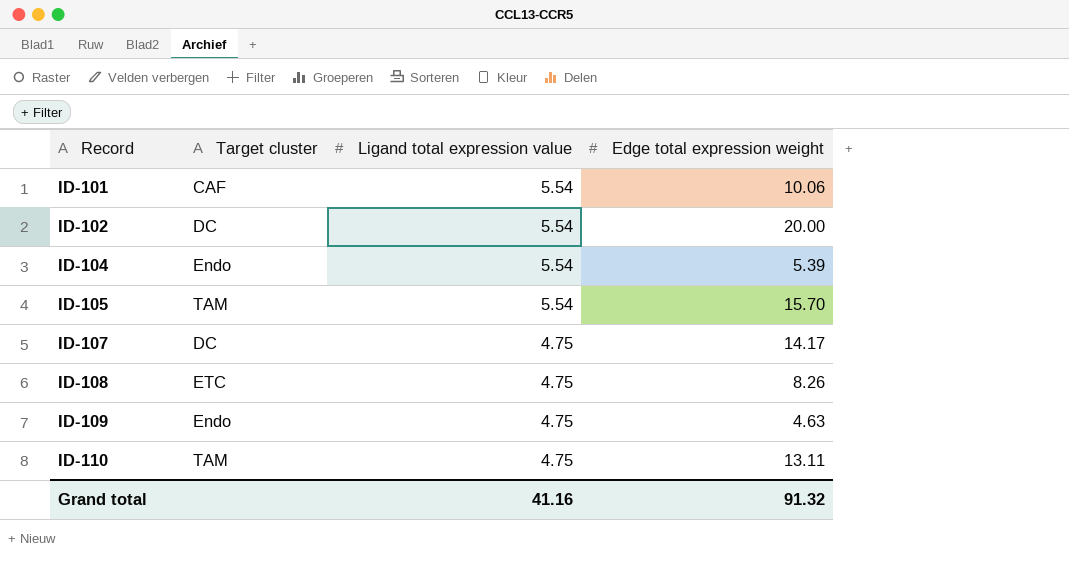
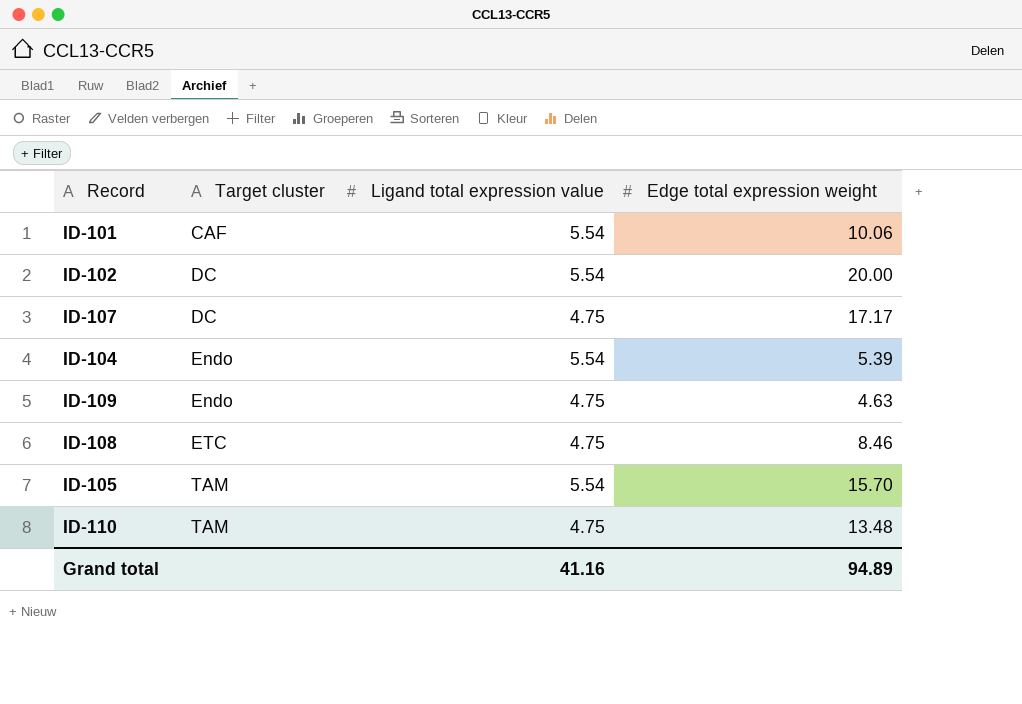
row order: Record ascending -> Target cluster ascending
ID-107 | Edge total expression weight: 14.17 -> 17.17
ID-108 | Edge total expression weight: 8.26 -> 8.46
ID-110 | Edge total expression weight: 13.11 -> 13.48
Grand total | Edge total expression weight: 91.32 -> 94.89

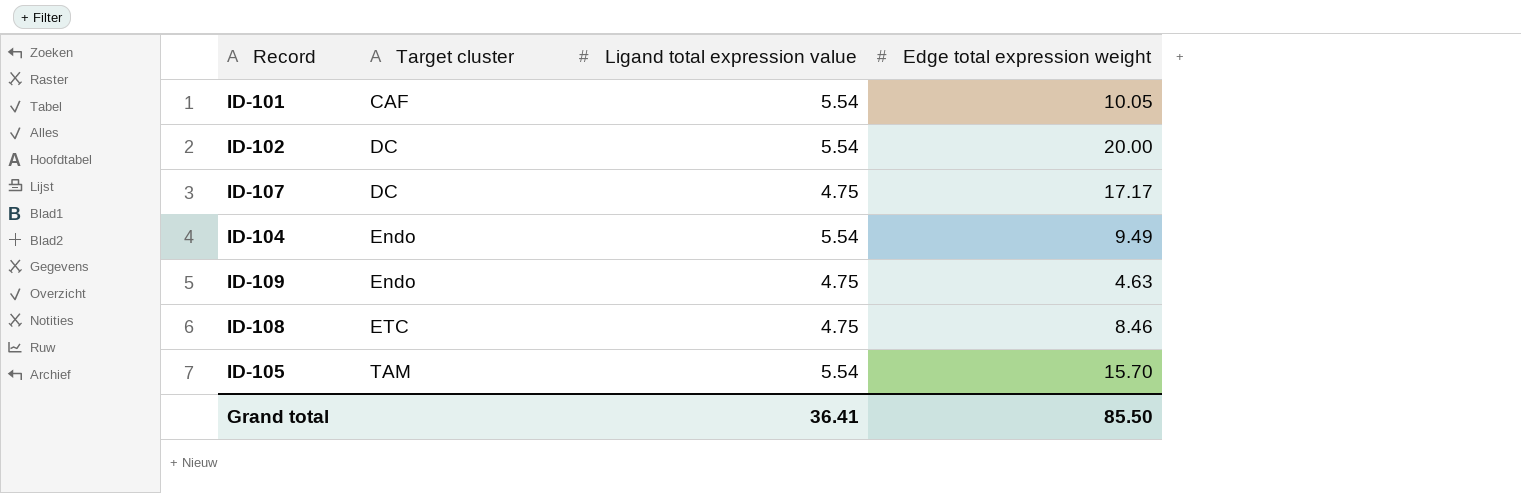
row ID-110: TAM | 4.75 | 13.48 -> none
ID-101 | Edge total expression weight: 10.06 -> 10.05
ID-104 | Edge total expression weight: 5.39 -> 9.49
Grand total | Ligand total expression value: 41.16 -> 36.41
Grand total | Edge total expression weight: 94.89 -> 85.50

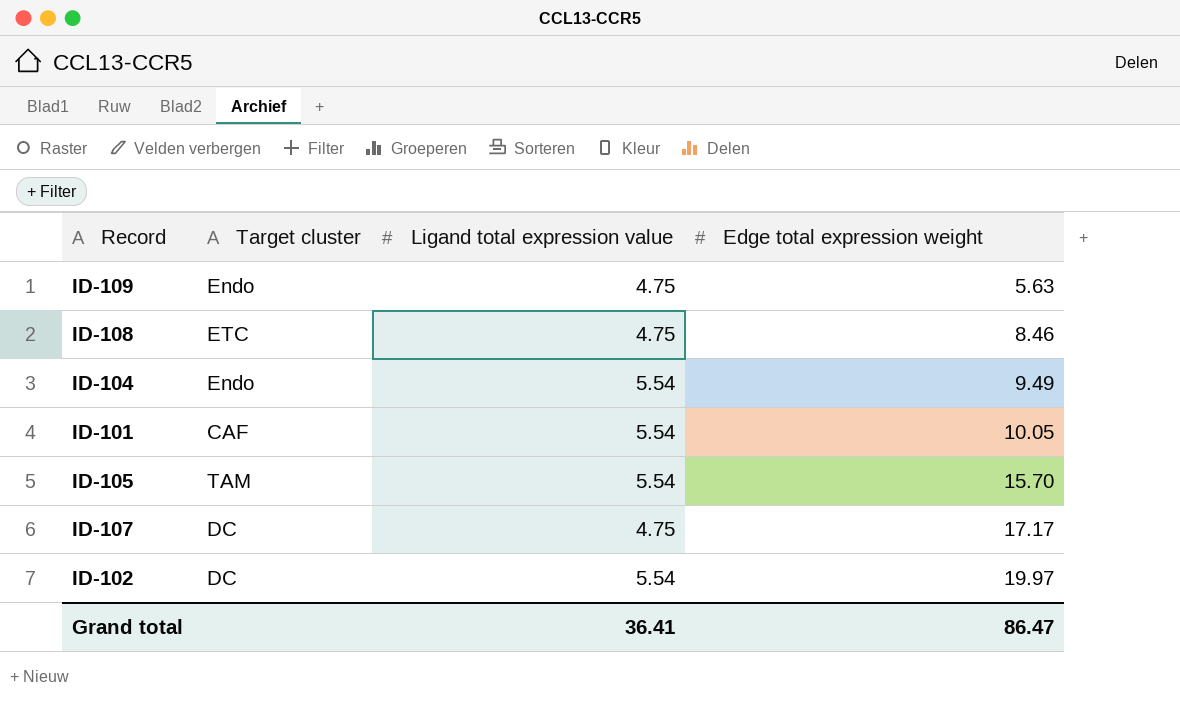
row order: Target cluster ascending -> Edge total expression weight ascending
ID-109 | Edge total expression weight: 4.63 -> 5.63
ID-102 | Edge total expression weight: 20.00 -> 19.97
Grand total | Edge total expression weight: 85.50 -> 86.47

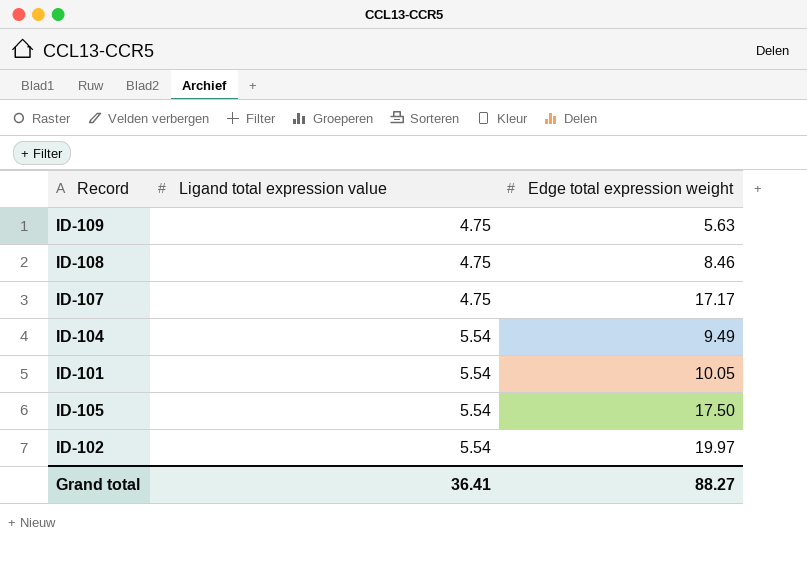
row order: Edge total expression weight ascending -> Ligand total expression value ascending
column Target cluster | position: 2 -> none
ID-105 | Edge total expression weight: 15.70 -> 17.50
Grand total | Edge total expression weight: 86.47 -> 88.27

